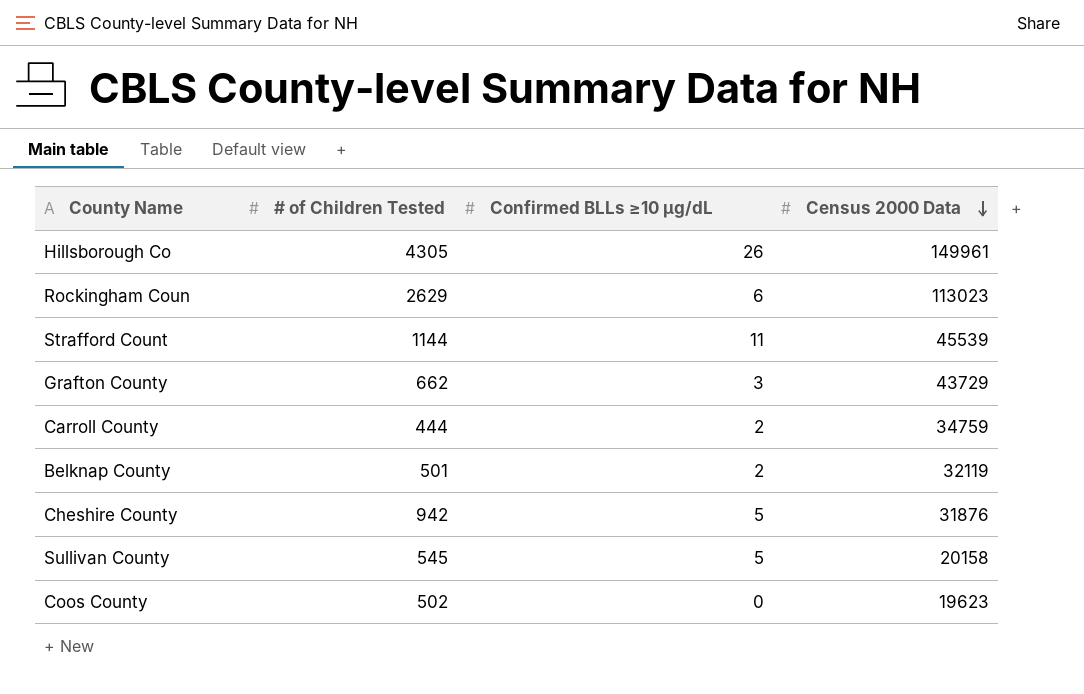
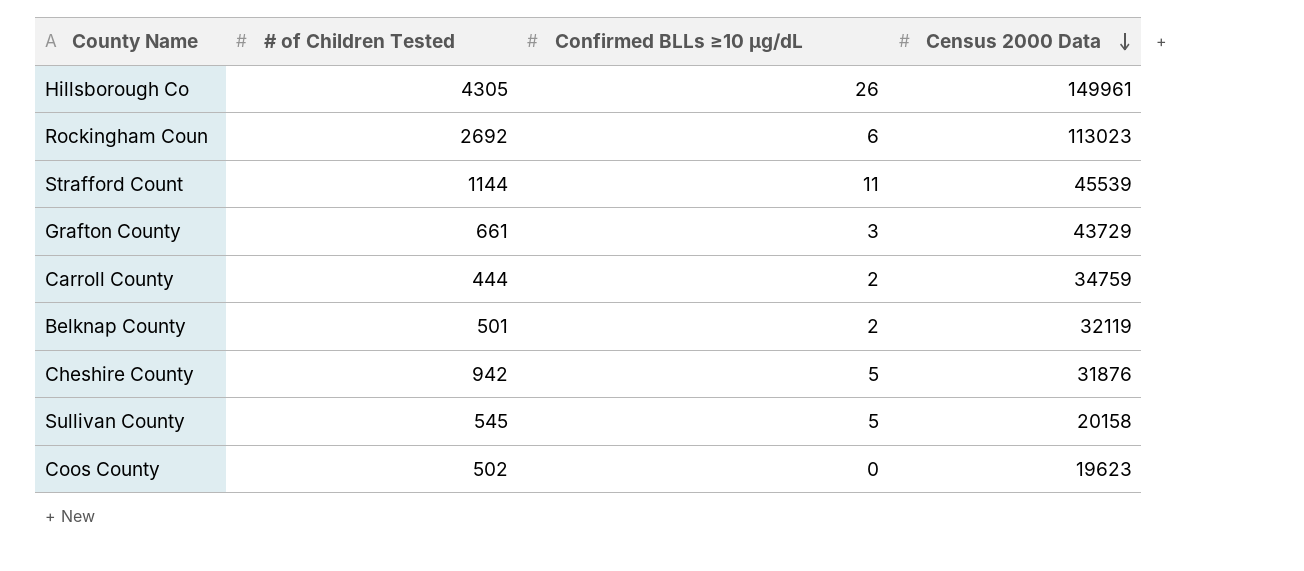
Rockingham Coun | # of Children Tested: 2629 -> 2692
Grafton County | # of Children Tested: 662 -> 661

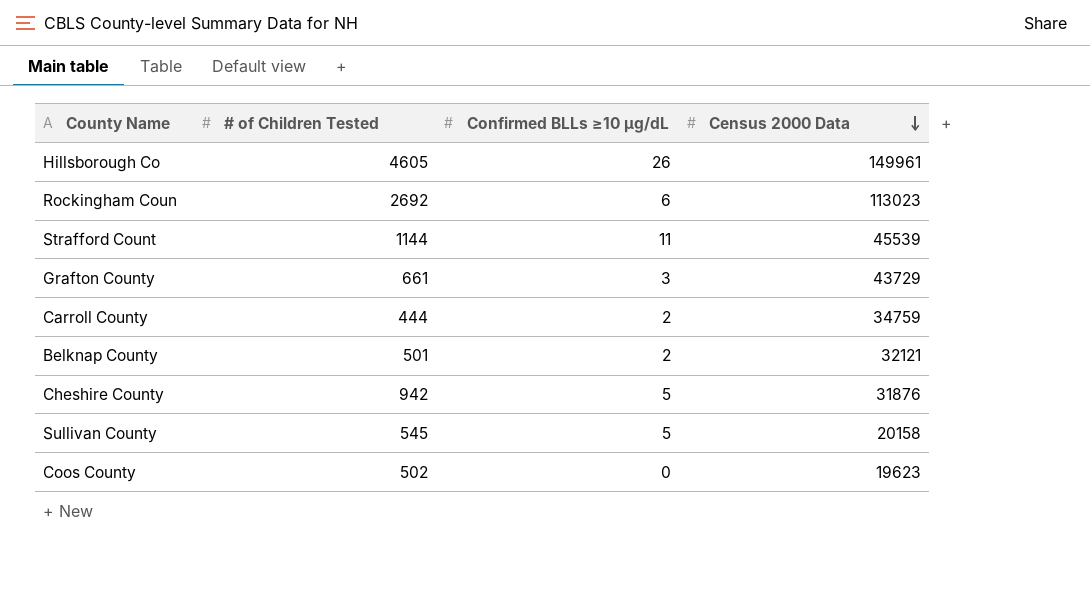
Hillsborough Co | # of Children Tested: 4305 -> 4605
Belknap County | Census 2000 Data: 32119 -> 32121

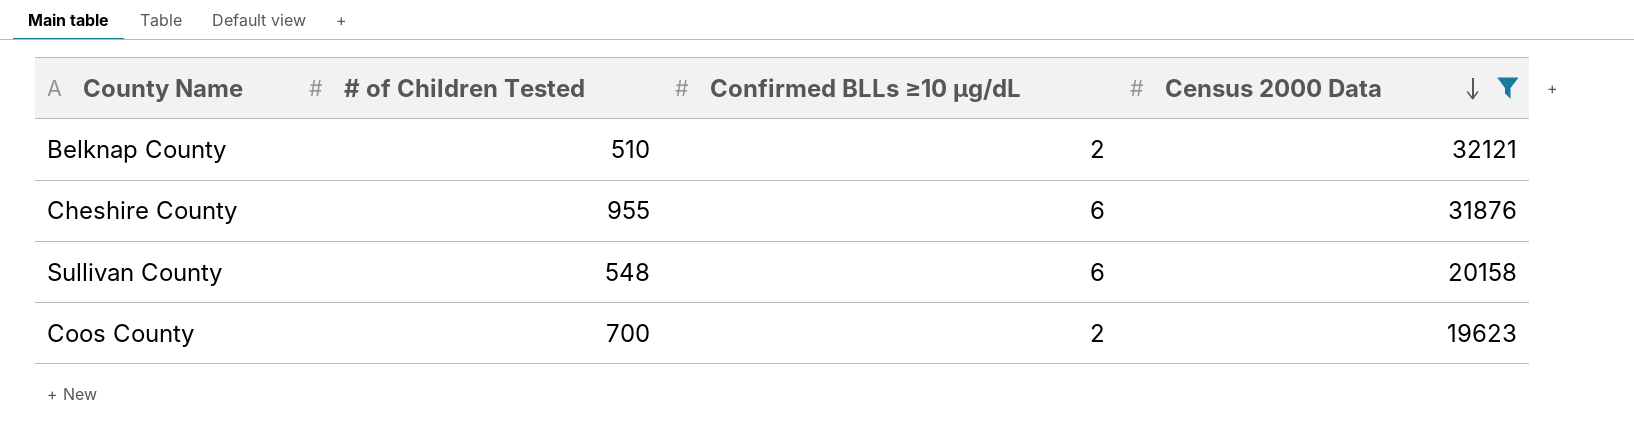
filter: none -> Census 2000 Data <= 32121
Belknap County | # of Children Tested: 501 -> 510
Cheshire County | # of Children Tested: 942 -> 955
Cheshire County | Confirmed BLLs ≥10 µg/dL: 5 -> 6
Sullivan County | # of Children Tested: 545 -> 548
Sullivan County | Confirmed BLLs ≥10 µg/dL: 5 -> 6
Coos County | # of Children Tested: 502 -> 700
Coos County | Confirmed BLLs ≥10 µg/dL: 0 -> 2

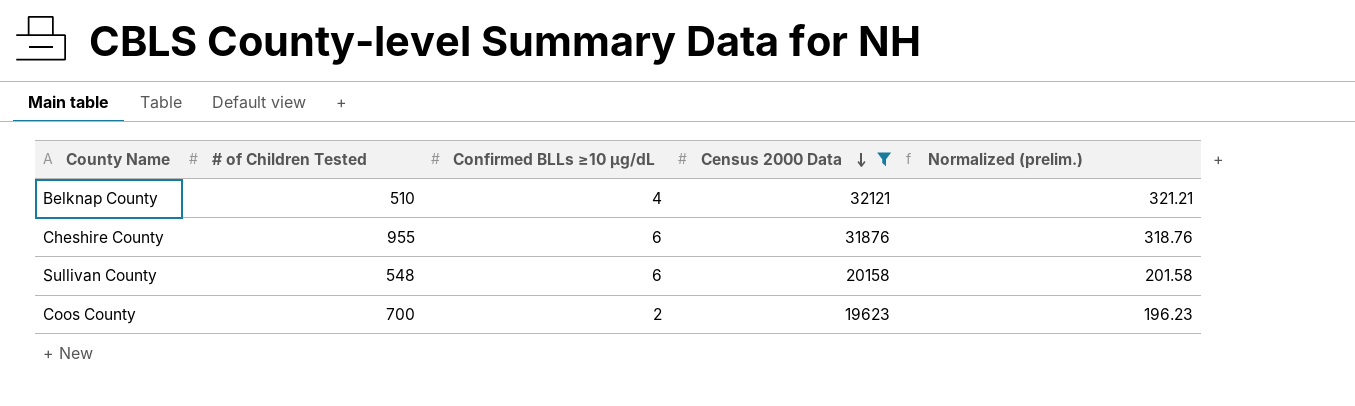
column Normalized (prelim.) | formula: none -> [Census 2000 Data] * 0.01
Belknap County | Confirmed BLLs ≥10 µg/dL: 2 -> 4

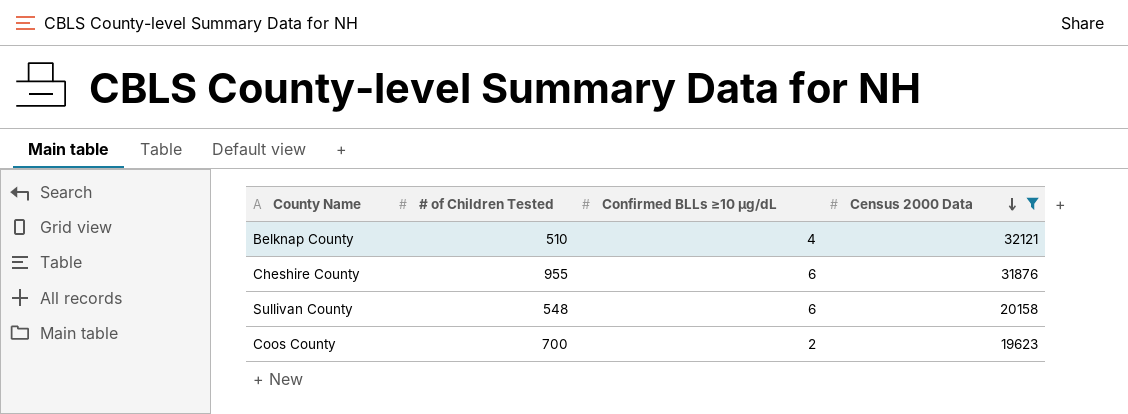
column Normalized (prelim.) | formula: [Census 2000 Data] * 0.01 -> none

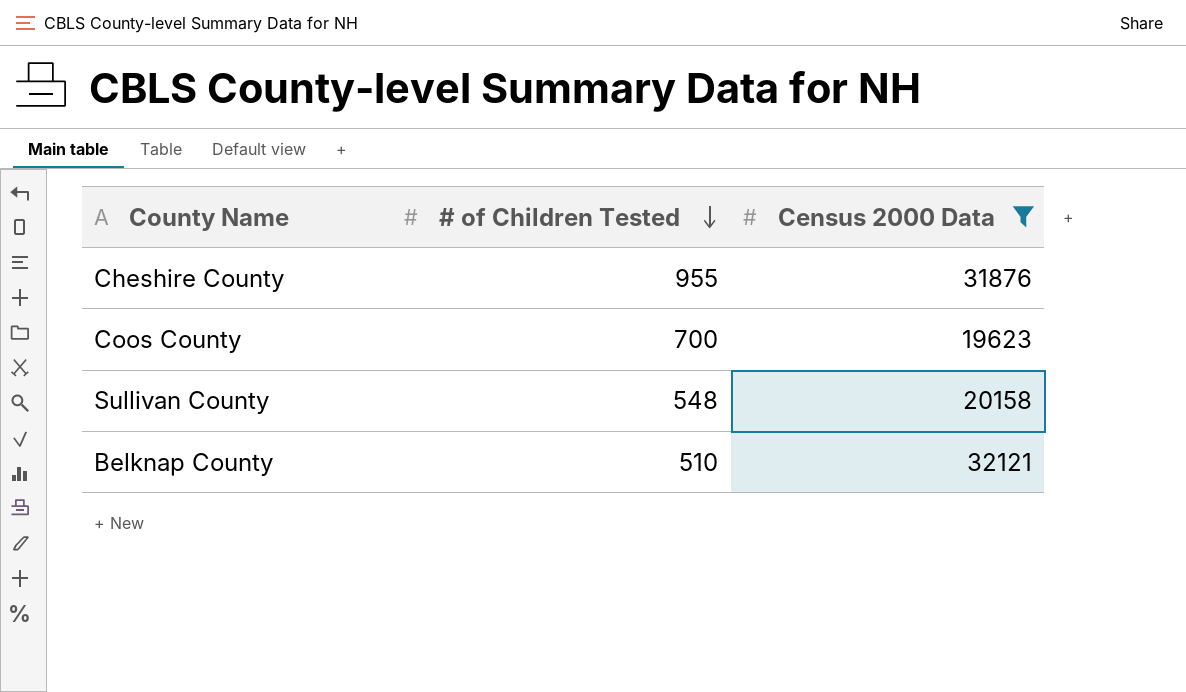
row order: Census 2000 Data descending -> # of Children Tested descending
column Confirmed BLLs ≥10 µg/dL | position: 3 -> none

